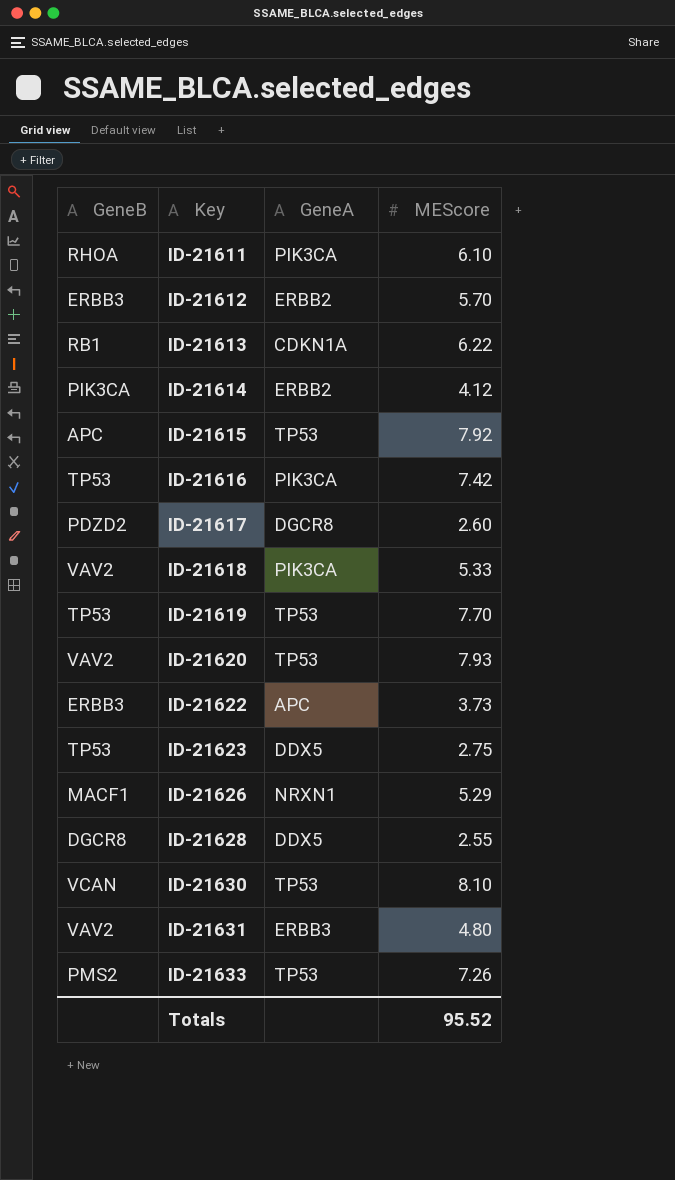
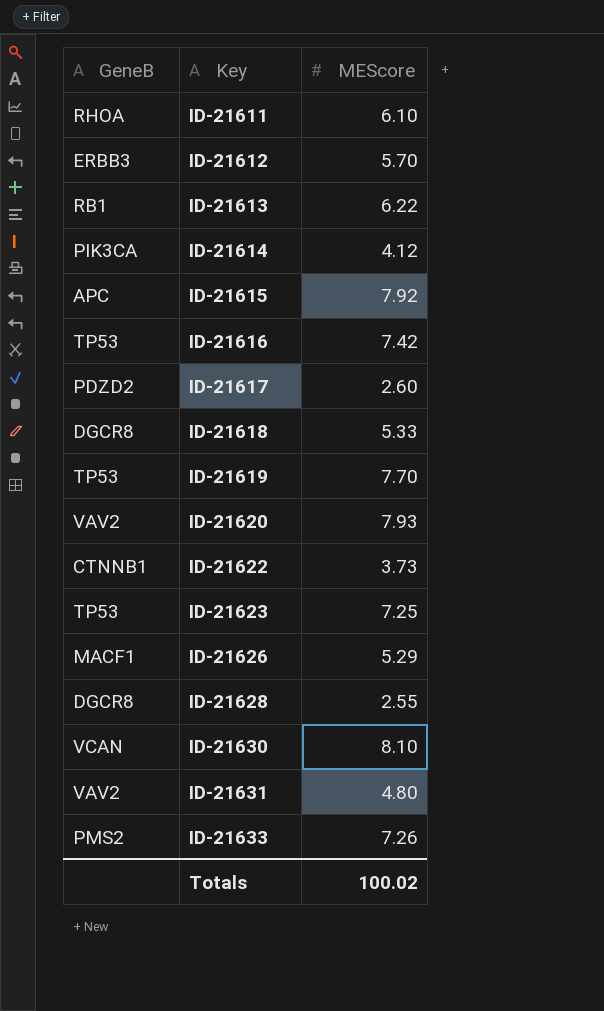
column GeneA | position: 3 -> none
ID-21618 | GeneB: VAV2 -> DGCR8
ID-21622 | GeneB: ERBB3 -> CTNNB1
ID-21623 | MEScore: 2.75 -> 7.25
Totals | MEScore: 95.52 -> 100.02

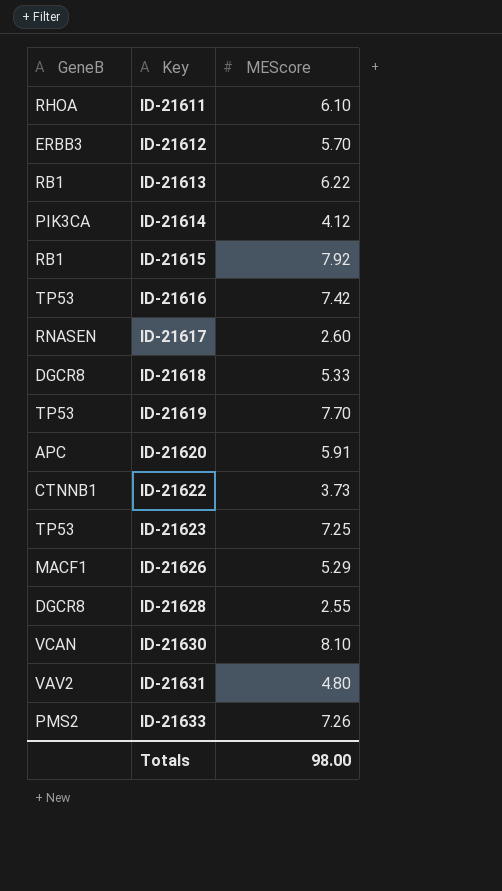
ID-21615 | GeneB: APC -> RB1
ID-21617 | GeneB: PDZD2 -> RNASEN
ID-21620 | GeneB: VAV2 -> APC
ID-21620 | MEScore: 7.93 -> 5.91
Totals | MEScore: 100.02 -> 98.00

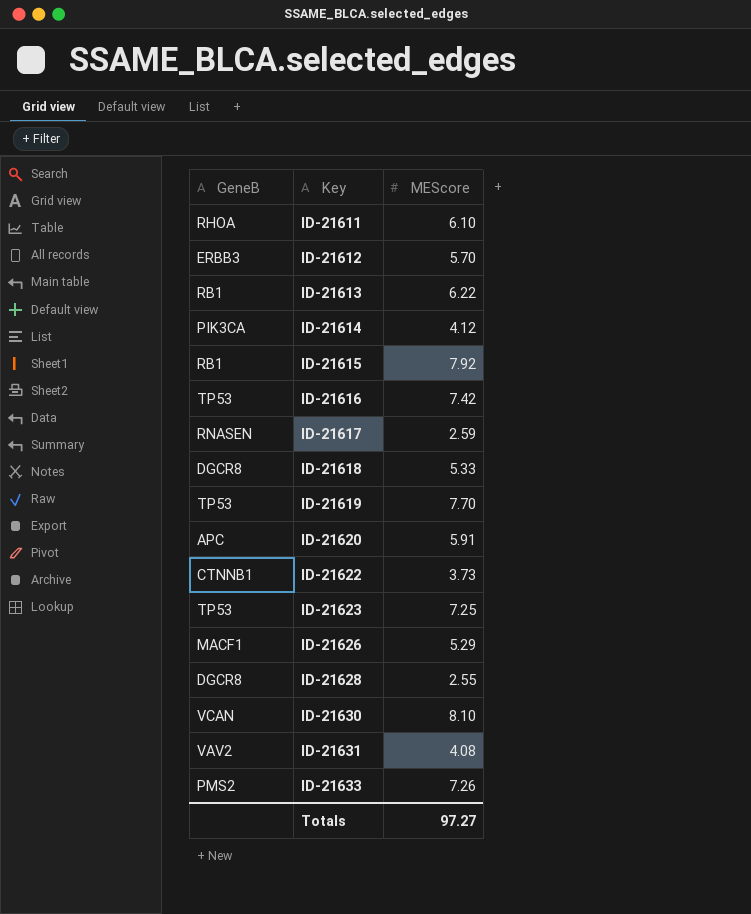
ID-21617 | MEScore: 2.60 -> 2.59
ID-21631 | MEScore: 4.80 -> 4.08
Totals | MEScore: 98.00 -> 97.27

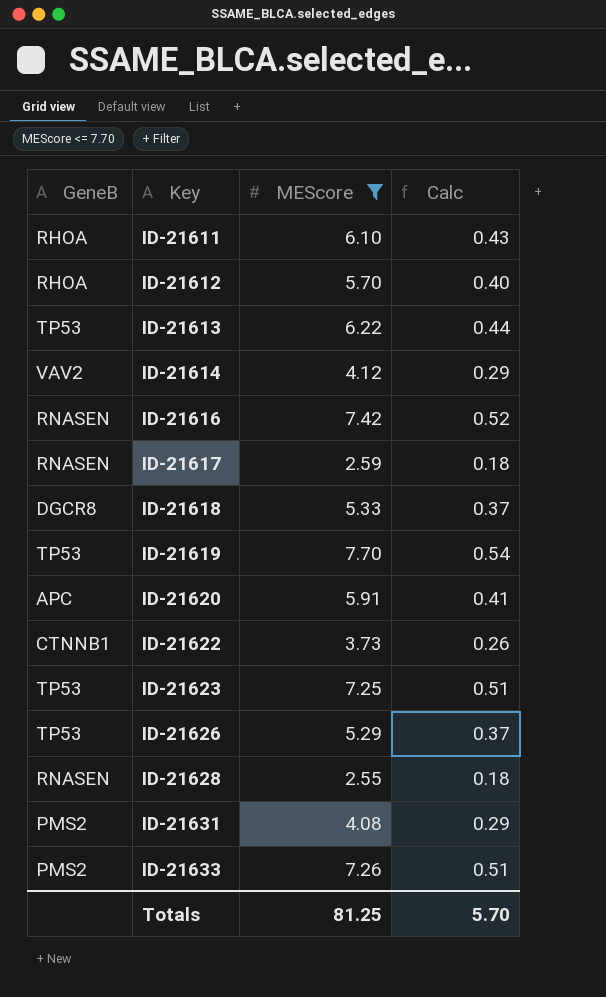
filter: none -> MEScore <= 7.70
column Calc | formula: none -> [MEScore] * 0.07
ID-21612 | GeneB: ERBB3 -> RHOA
ID-21613 | GeneB: RB1 -> TP53
ID-21614 | GeneB: PIK3CA -> VAV2
ID-21616 | GeneB: TP53 -> RNASEN
ID-21626 | GeneB: MACF1 -> TP53
ID-21628 | GeneB: DGCR8 -> RNASEN
ID-21631 | GeneB: VAV2 -> PMS2
Totals | MEScore: 97.27 -> 81.25

